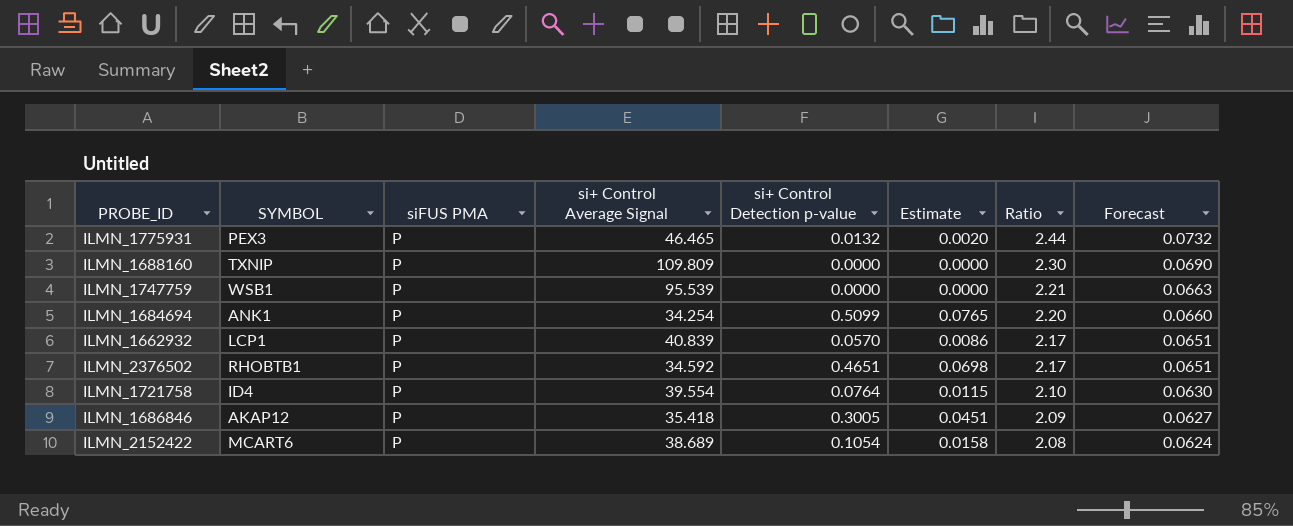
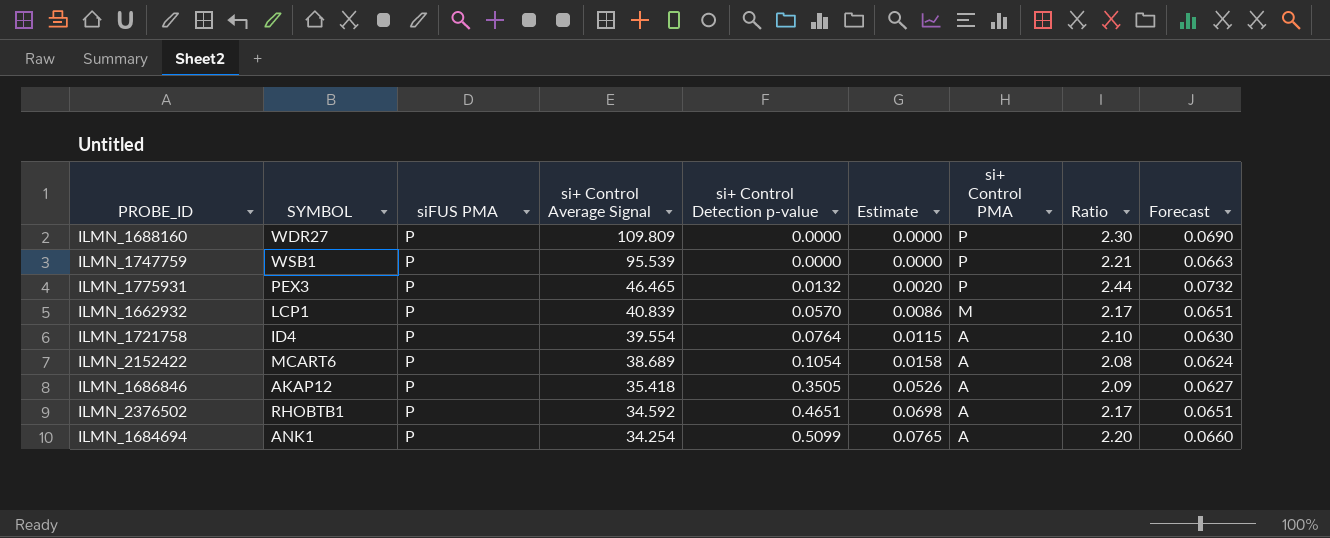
row order: Ratio descending -> si+ Control Average Signal descending
column si+ Control PMA | position: none -> 7
ILMN_1688160 | SYMBOL: TXNIP -> WDR27
ILMN_1686846 | si+ Control Detection p-value: 0.3005 -> 0.3505
ILMN_1686846 | Estimate: 0.0451 -> 0.0526

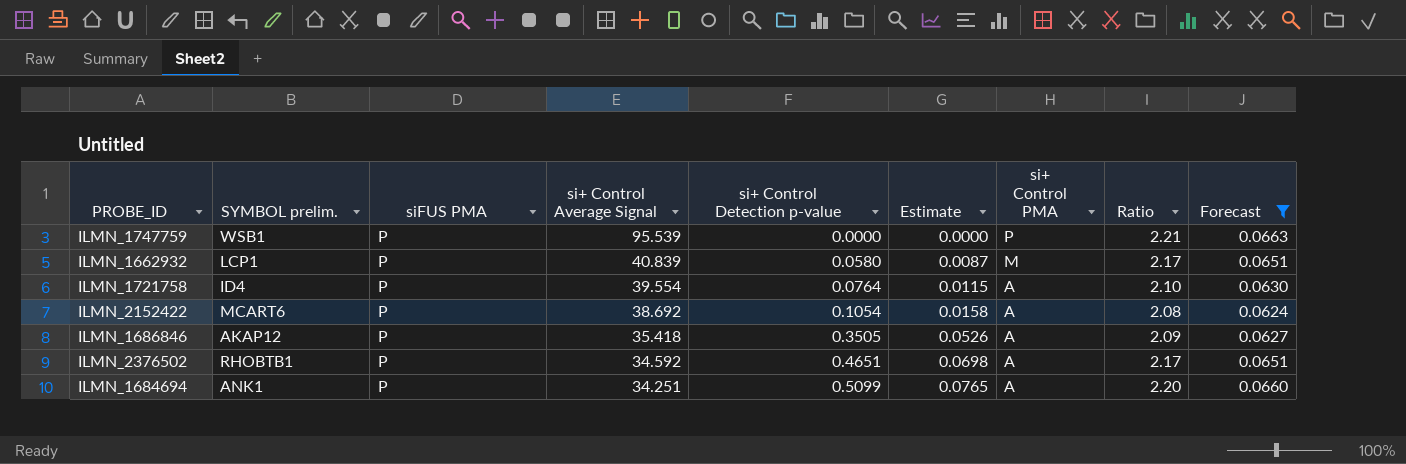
filter: none -> Forecast <= 0.0663
column name: SYMBOL -> SYMBOL prelim.
ILMN_1662932 | si+ Control Detection p-value: 0.0570 -> 0.0580
ILMN_1662932 | Estimate: 0.0086 -> 0.0087
ILMN_2152422 | si+ Control Average Signal: 38.689 -> 38.692
ILMN_1684694 | si+ Control Average Signal: 34.254 -> 34.251

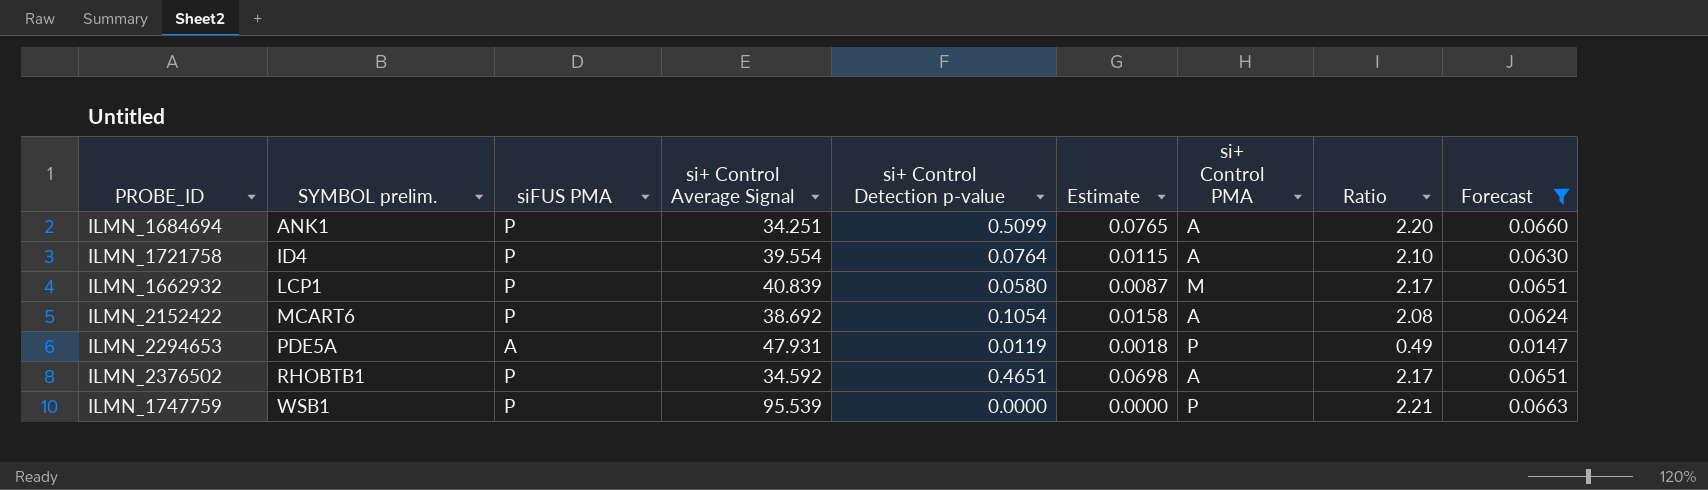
row order: si+ Control Average Signal descending -> SYMBOL prelim. ascending
row ILMN_1686846: AKAP12 | P | 35.418 | 0.3505 | 0.0526 | A | 2.09 | 0.0627 -> none
row ILMN_2294653: none -> PDE5A | A | 47.931 | 0.0119 | 0.0018 | P | 0.49 | 0.0147

